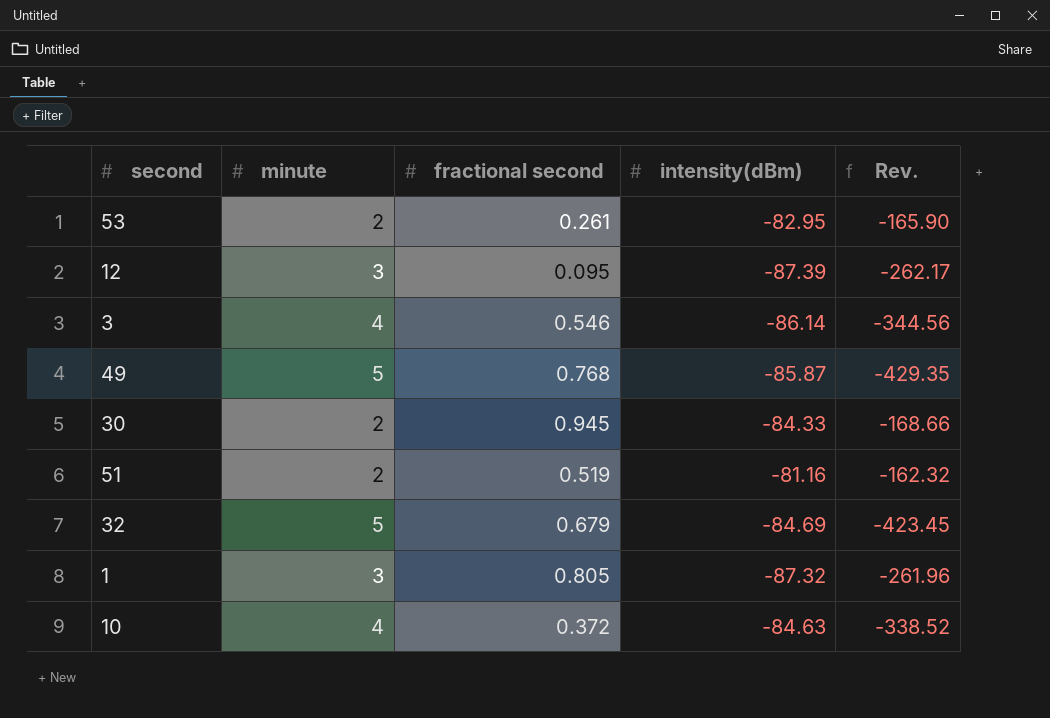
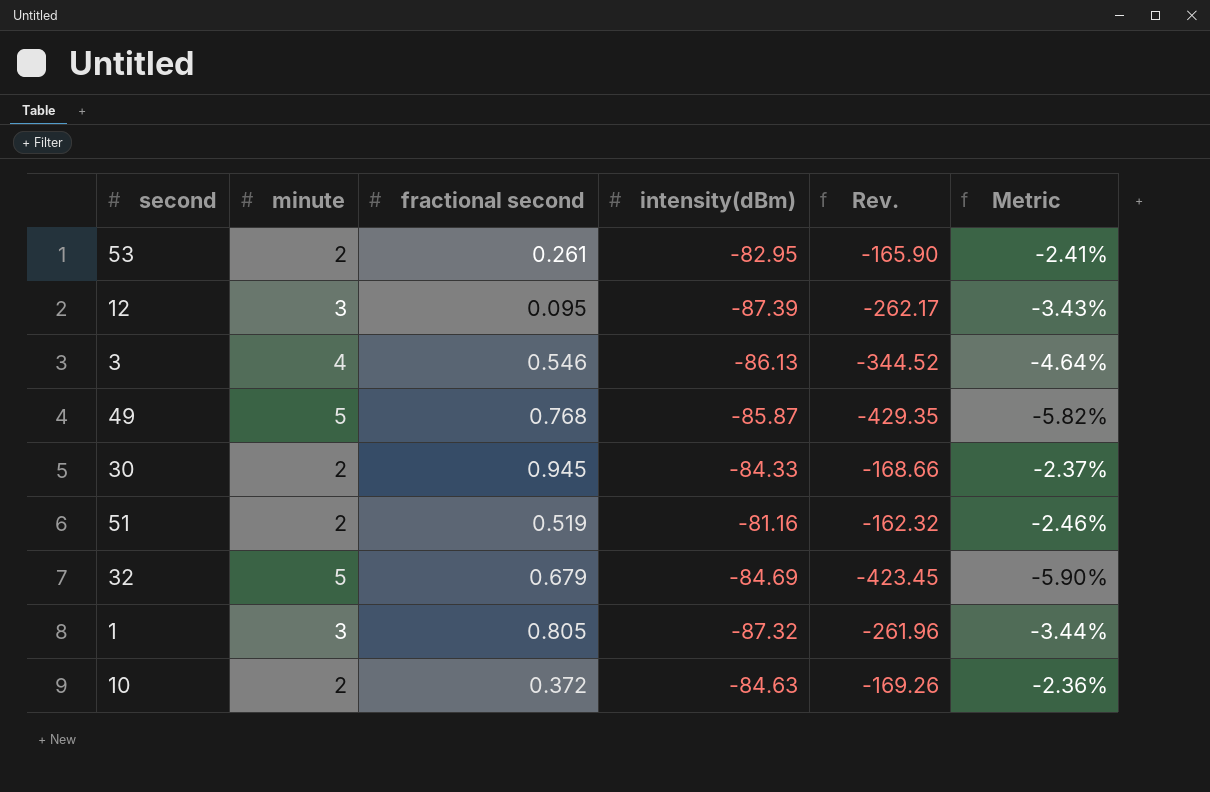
column Metric | formula: none -> [minute] / [intensity(dBm)]
3 | intensity(dBm): -86.14 -> -86.13
3 | Rev.: -344.56 -> -344.52
10 | minute: 4 -> 2
10 | Rev.: -338.52 -> -169.26

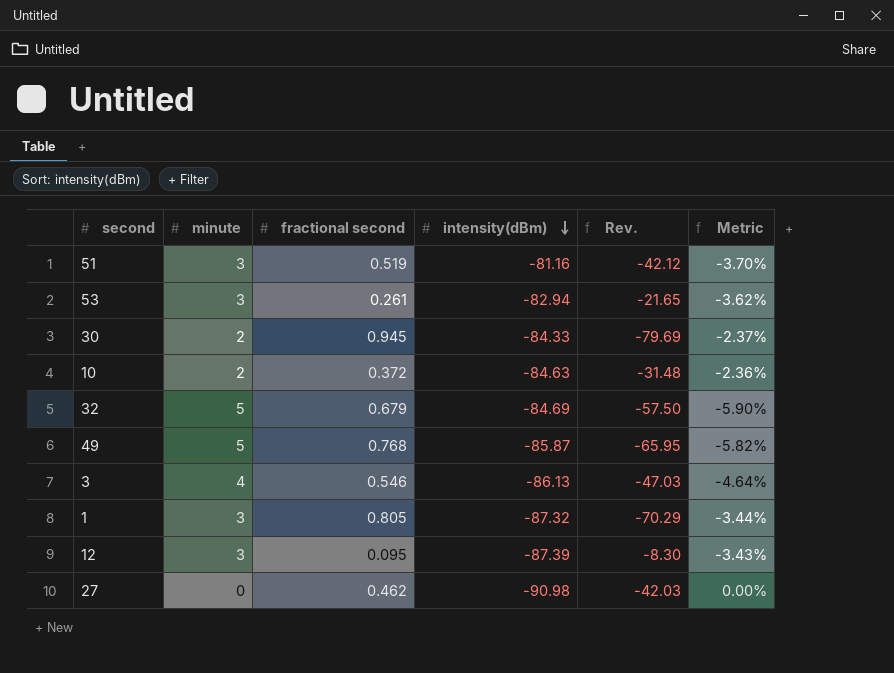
row order: none -> intensity(dBm) descending
column Rev. | formula: [minute] * [intensity(dBm)] -> [fractional second] * [intensity(dBm)]
51 | minute: 2 -> 3
51 | Metric: -2.46% -> -3.70%
53 | minute: 2 -> 3
53 | intensity(dBm): -82.95 -> -82.94
53 | Metric: -2.41% -> -3.62%
row 27: none -> 0 | 0.462 | -90.98 | -42.03 | 0.00%

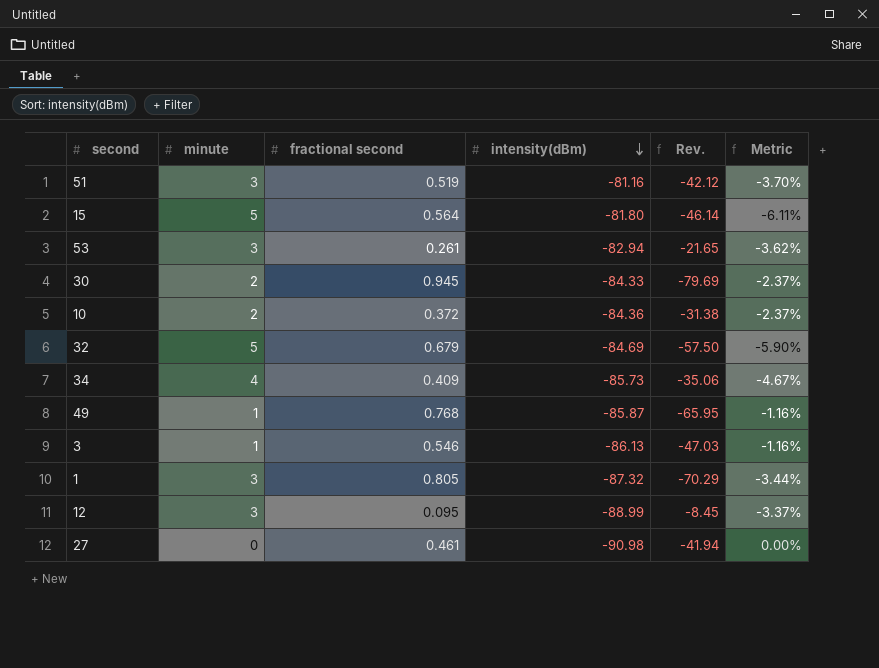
row 15: none -> 5 | 0.564 | -81.80 | -46.14 | -6.11%
10 | intensity(dBm): -84.63 -> -84.36
10 | Rev.: -31.48 -> -31.38
10 | Metric: -2.36% -> -2.37%
row 34: none -> 4 | 0.409 | -85.73 | -35.06 | -4.67%
49 | minute: 5 -> 1
49 | Metric: -5.82% -> -1.16%
3 | minute: 4 -> 1
3 | Metric: -4.64% -> -1.16%
12 | intensity(dBm): -87.39 -> -88.99
12 | Rev.: -8.30 -> -8.45
12 | Metric: -3.43% -> -3.37%
27 | fractional second: 0.462 -> 0.461
27 | Rev.: -42.03 -> -41.94

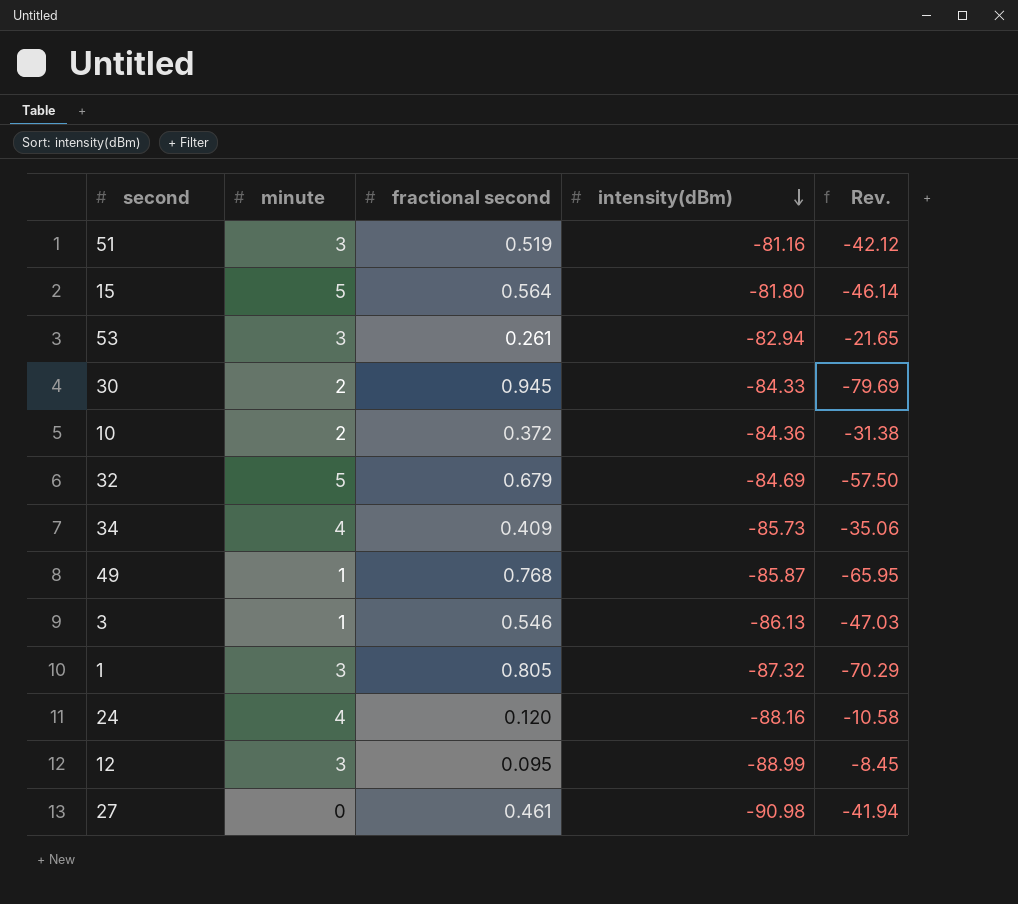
column Metric | formula: [minute] / [intensity(dBm)] -> none
row 24: none -> 4 | 0.120 | -88.16 | -10.58

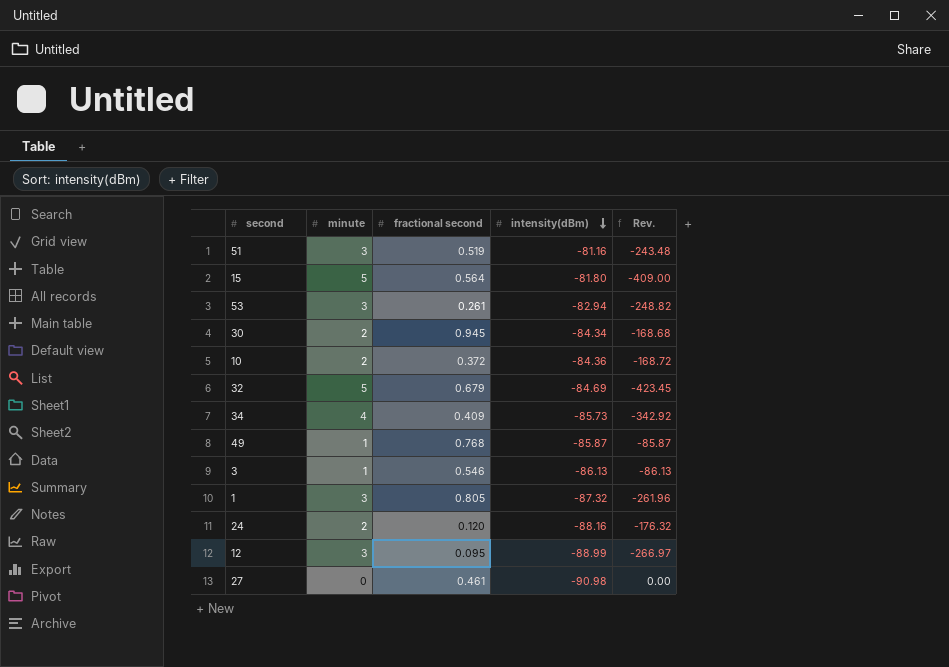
column Rev. | formula: [fractional second] * [intensity(dBm)] -> [minute] * [intensity(dBm)]
30 | intensity(dBm): -84.33 -> -84.34
24 | minute: 4 -> 2

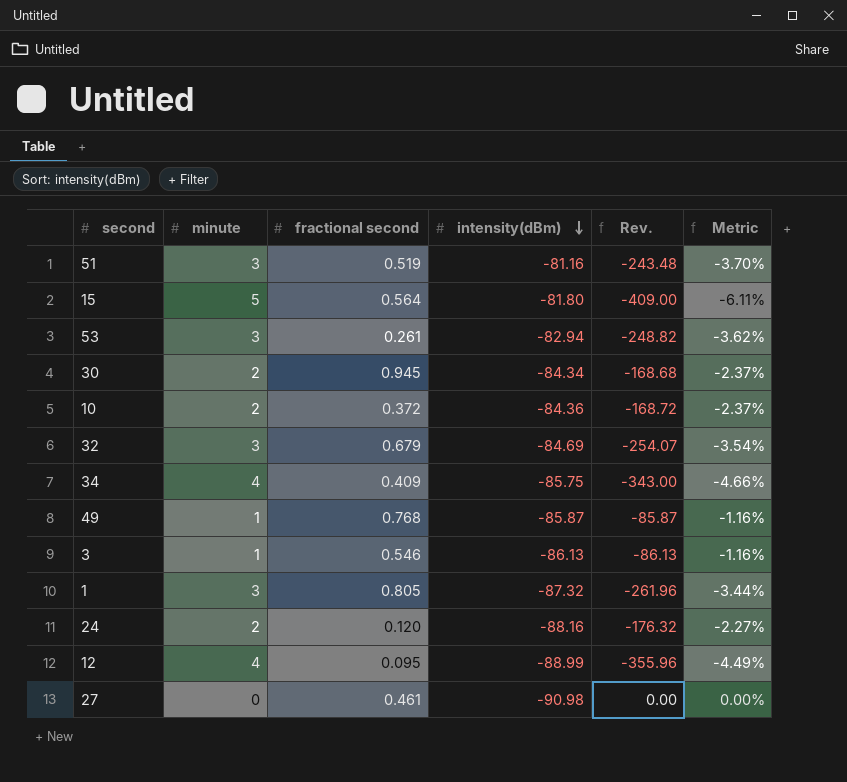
column Metric | formula: none -> [minute] / [intensity(dBm)]
32 | minute: 5 -> 3
32 | Rev.: -423.45 -> -254.07
34 | intensity(dBm): -85.73 -> -85.75
34 | Rev.: -342.92 -> -343.00
12 | minute: 3 -> 4
12 | Rev.: -266.97 -> -355.96

